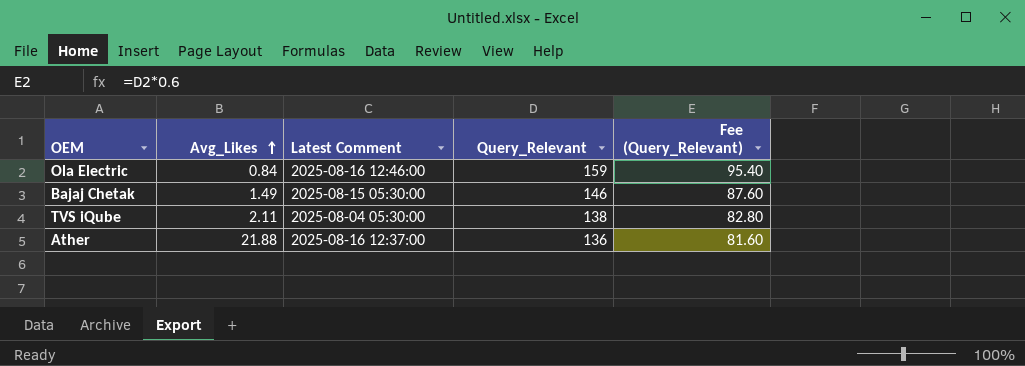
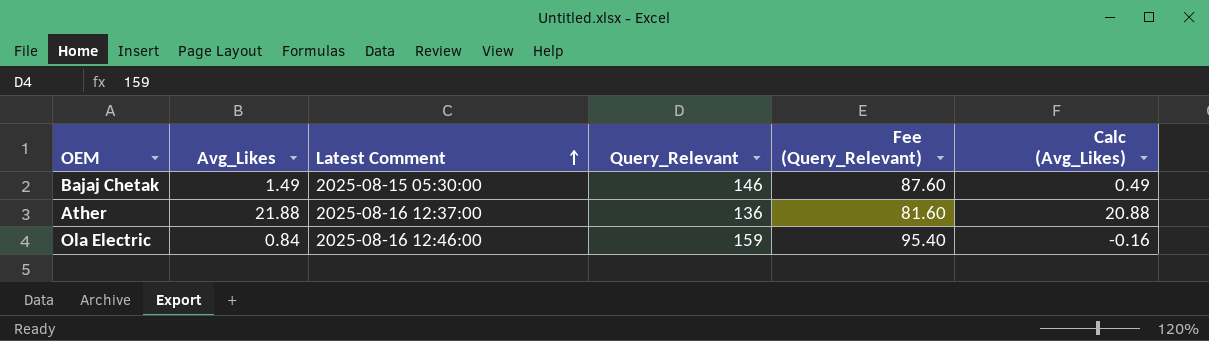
row order: Avg_Likes ascending -> Latest Comment ascending
column Calc (Avg_Likes) | formula: none -> [Avg_Likes] - 1
row TVS iQube: 2.11 | 2025-08-04 05:30:00 | 138 | 82.80 -> none

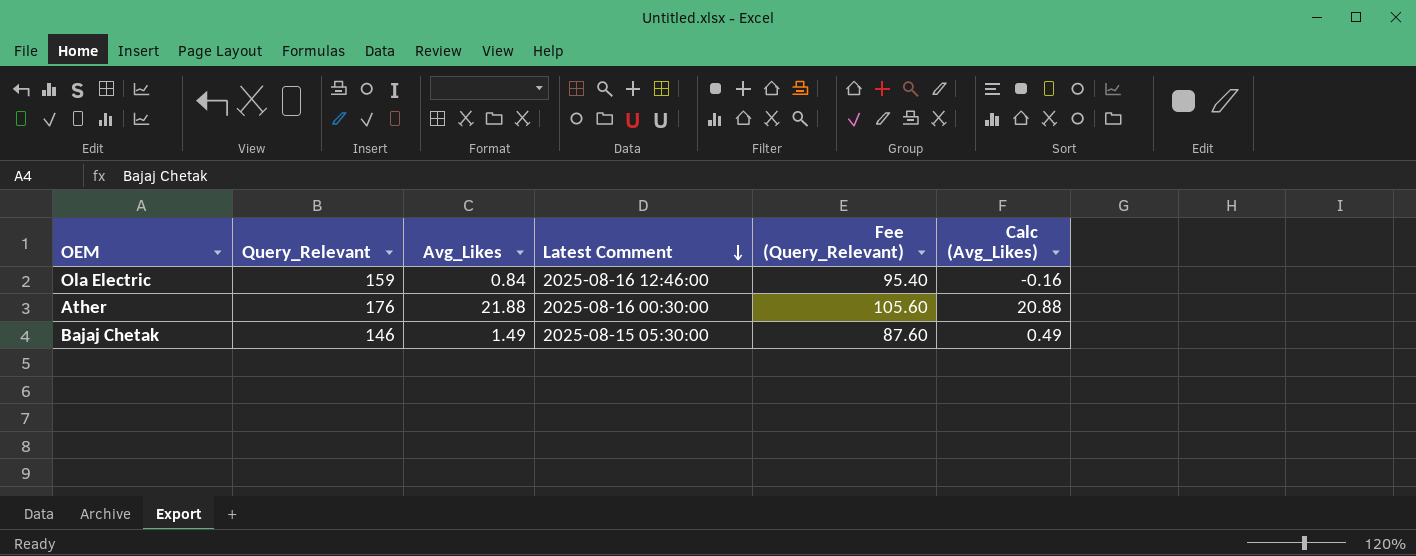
row order: Latest Comment ascending -> Latest Comment descending
column Query_Relevant | position: 4 -> 2
Ather | Query_Relevant: 136 -> 176
Ather | Latest Comment: 2025-08-16 12:37:00 -> 2025-08-16 00:30:00
Ather | Fee (Query_Relevant): 81.60 -> 105.60

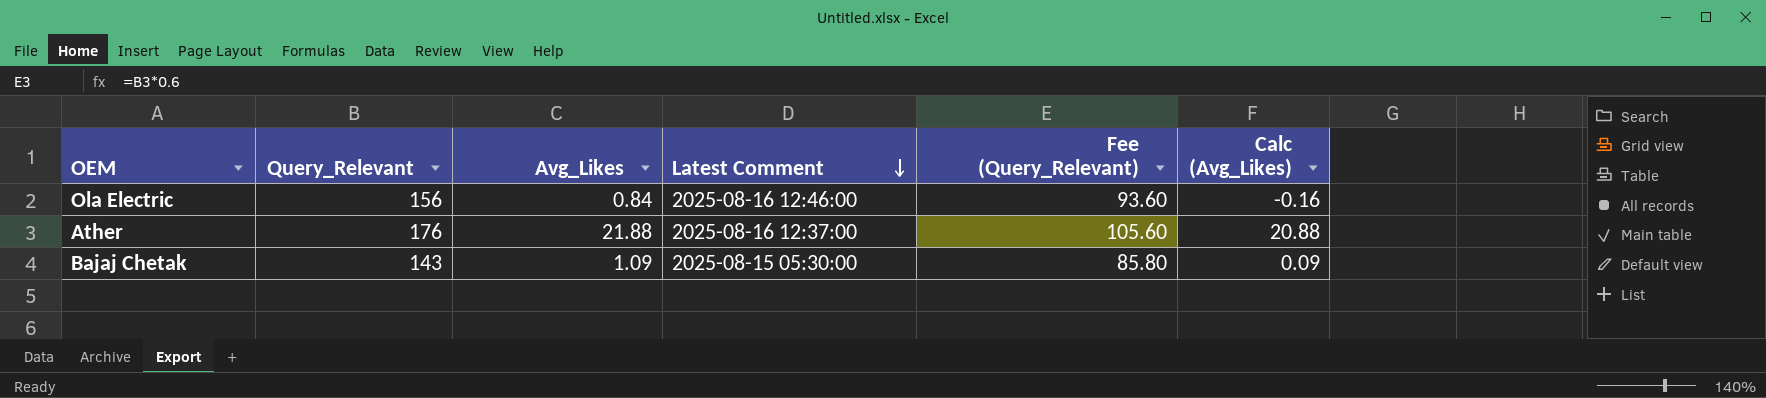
Ola Electric | Query_Relevant: 159 -> 156
Ola Electric | Fee (Query_Relevant): 95.40 -> 93.60
Ather | Latest Comment: 2025-08-16 00:30:00 -> 2025-08-16 12:37:00
Bajaj Chetak | Query_Relevant: 146 -> 143
Bajaj Chetak | Avg_Likes: 1.49 -> 1.09
Bajaj Chetak | Fee (Query_Relevant): 87.60 -> 85.80
Bajaj Chetak | Calc (Avg_Likes): 0.49 -> 0.09

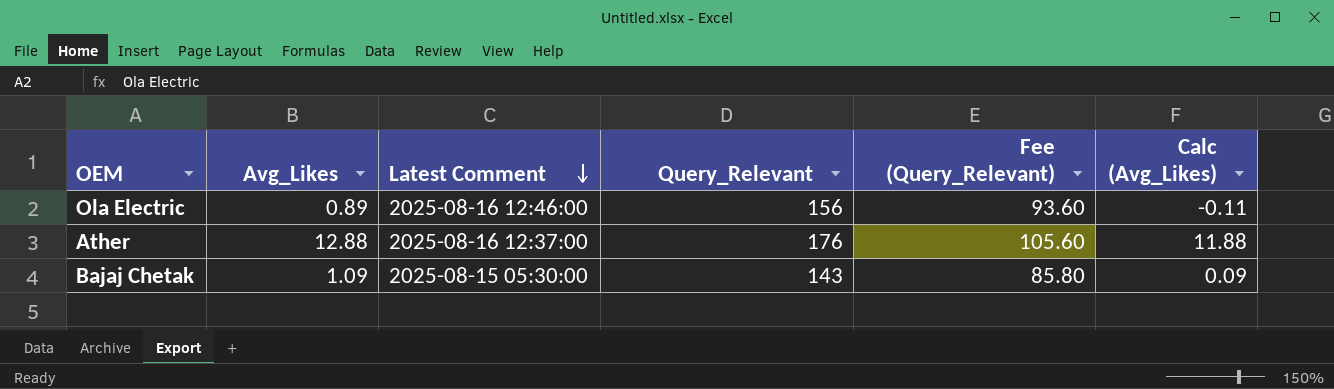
column Query_Relevant | position: 2 -> 4
Ola Electric | Avg_Likes: 0.84 -> 0.89
Ola Electric | Calc (Avg_Likes): -0.16 -> -0.11
Ather | Avg_Likes: 21.88 -> 12.88
Ather | Calc (Avg_Likes): 20.88 -> 11.88

